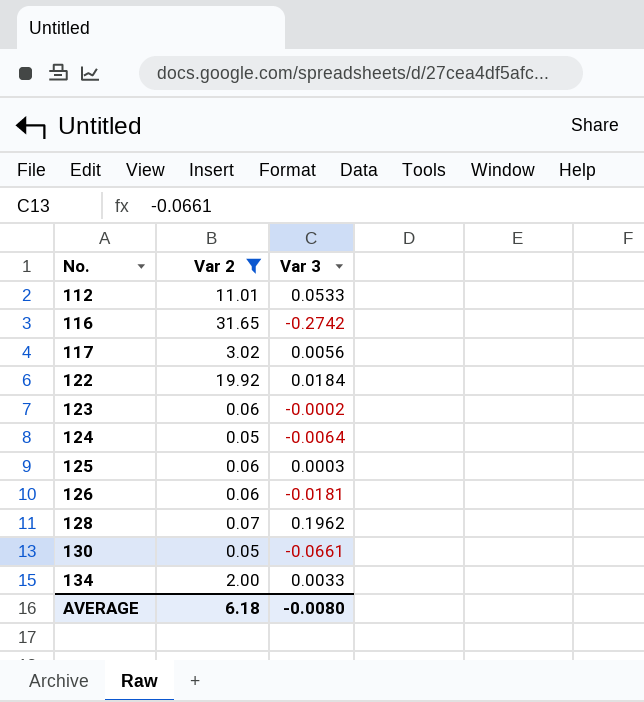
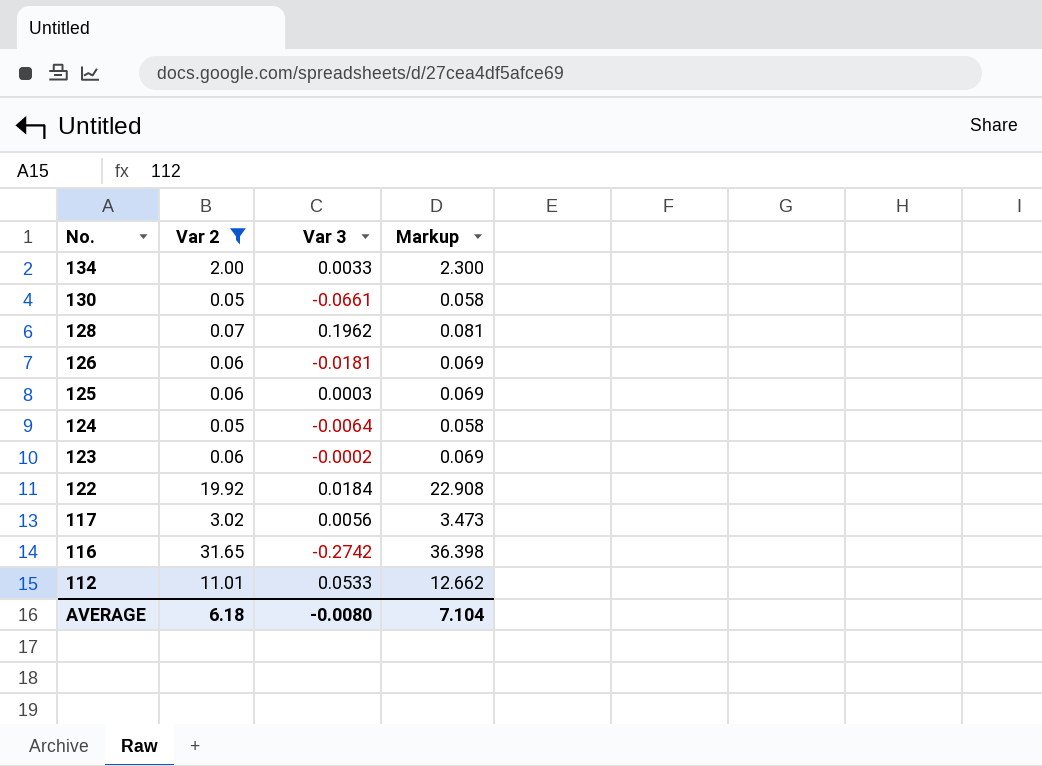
row order: No. ascending -> No. descending
column Markup | formula: none -> [Var 2] * 1.15

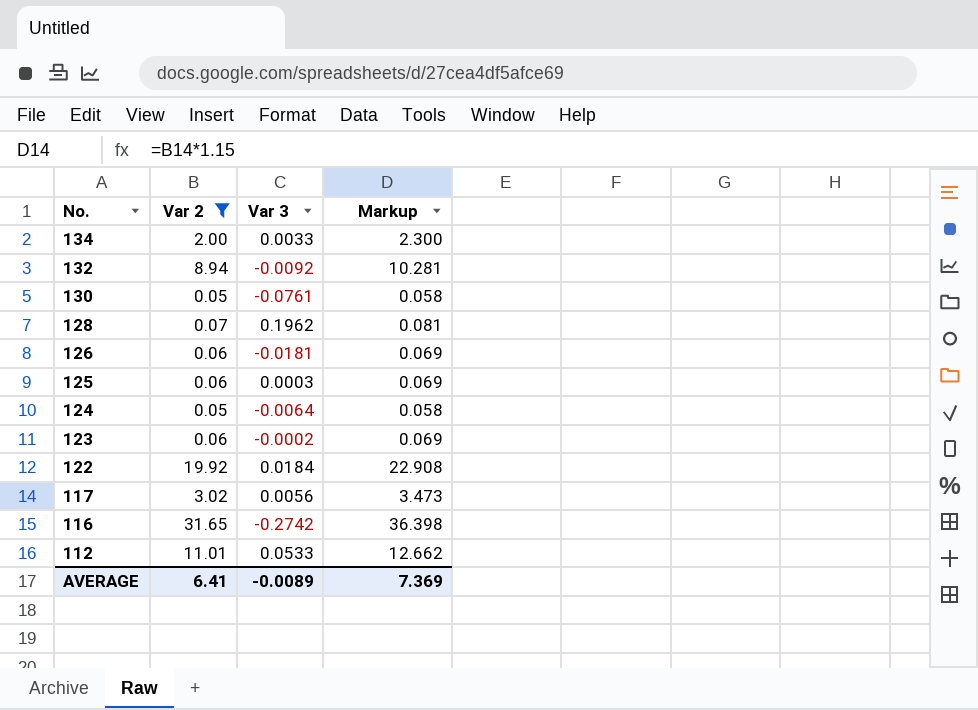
row 132: none -> 8.94 | -0.0092 | 10.281
130 | Var 3: -0.0661 -> -0.0761
AVERAGE | Var 2: 6.18 -> 6.41
AVERAGE | Var 3: -0.0080 -> -0.0089
AVERAGE | Markup: 7.104 -> 7.369

